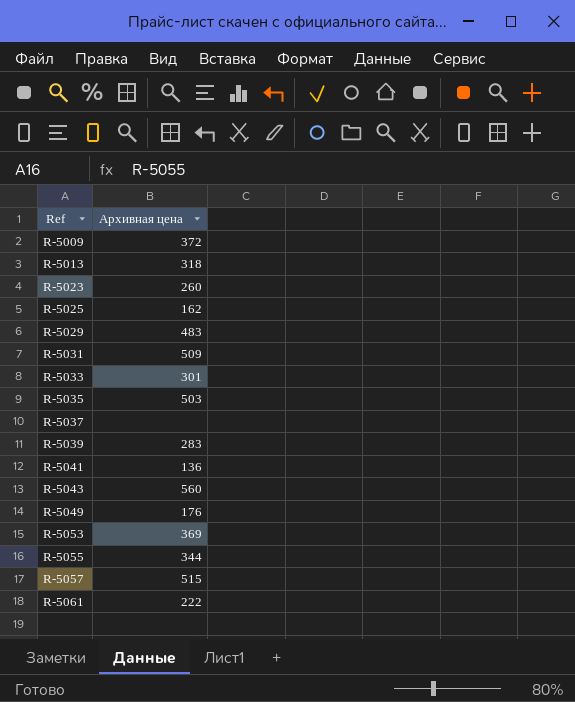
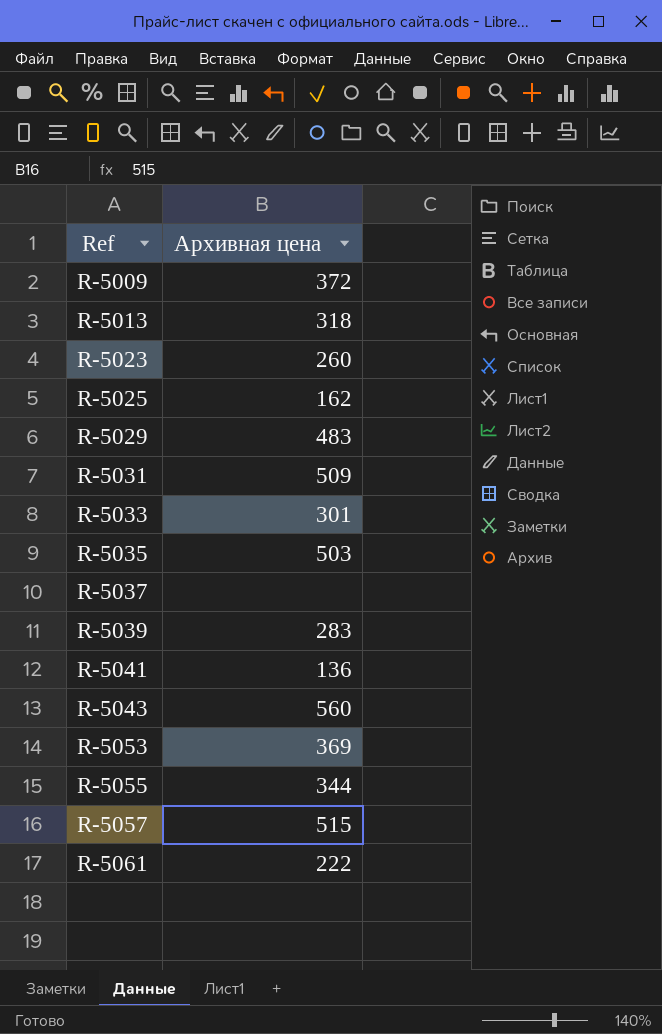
row R-5049: 176 -> none

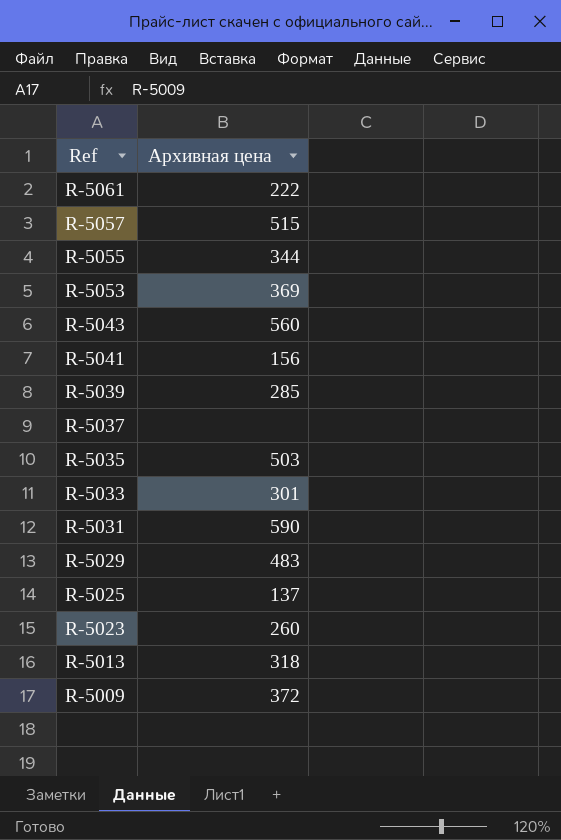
row order: Ref ascending -> Ref descending
R-5041 | Архивная цена: 136 -> 156
R-5039 | Архивная цена: 283 -> 285
R-5031 | Архивная цена: 509 -> 590
R-5025 | Архивная цена: 162 -> 137

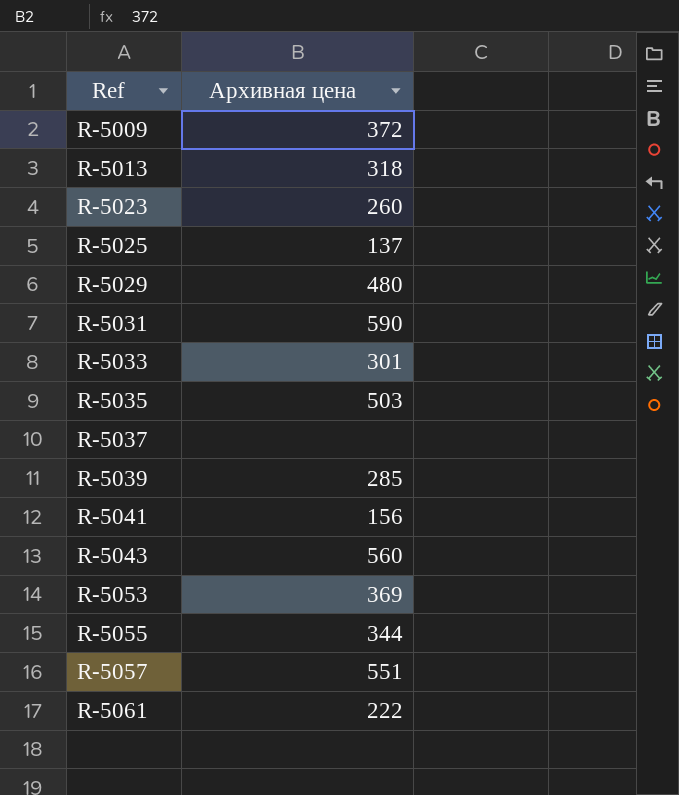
row order: Ref descending -> Ref ascending
R-5029 | Архивная цена: 483 -> 480
R-5057 | Архивная цена: 515 -> 551

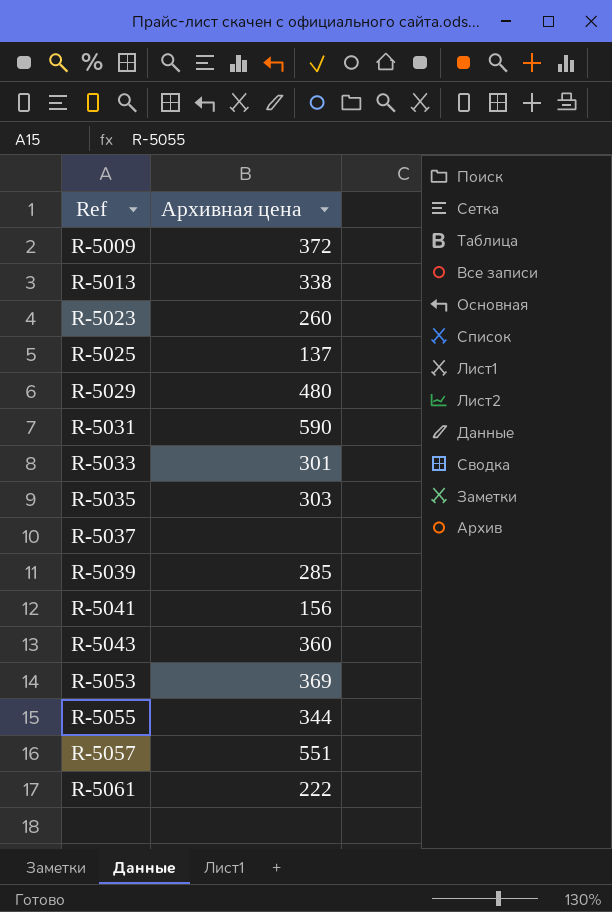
R-5013 | Архивная цена: 318 -> 338
R-5035 | Архивная цена: 503 -> 303
R-5043 | Архивная цена: 560 -> 360

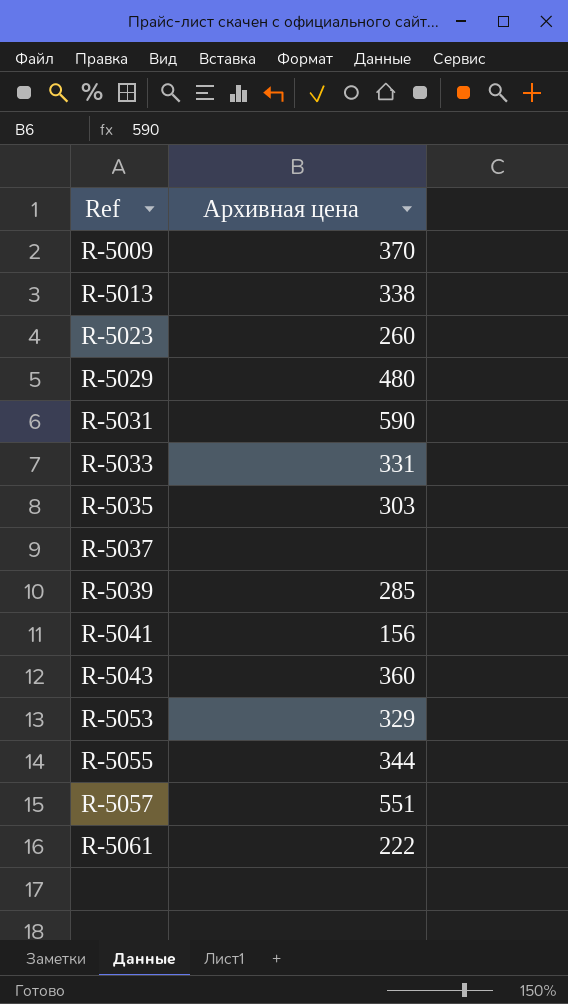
row R-5025: 137 -> none
R-5009 | Архивная цена: 372 -> 370
R-5033 | Архивная цена: 301 -> 331
R-5053 | Архивная цена: 369 -> 329

